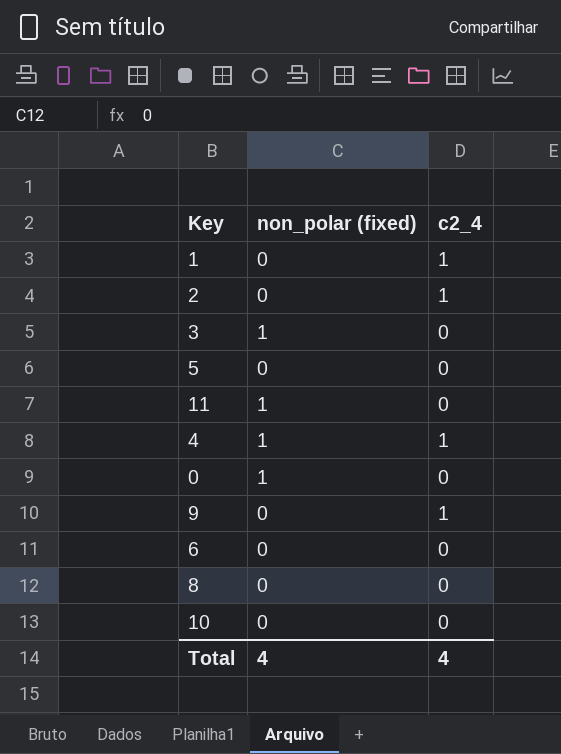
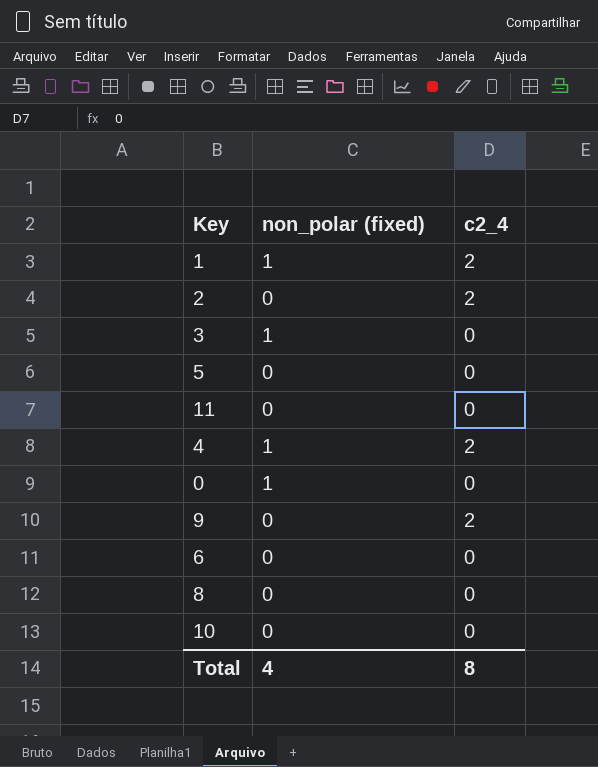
1 | non_polar (fixed): 0 -> 1
1 | c2_4: 1 -> 2
2 | c2_4: 1 -> 2
11 | non_polar (fixed): 1 -> 0
4 | c2_4: 1 -> 2
9 | c2_4: 1 -> 2
Total | c2_4: 4 -> 8

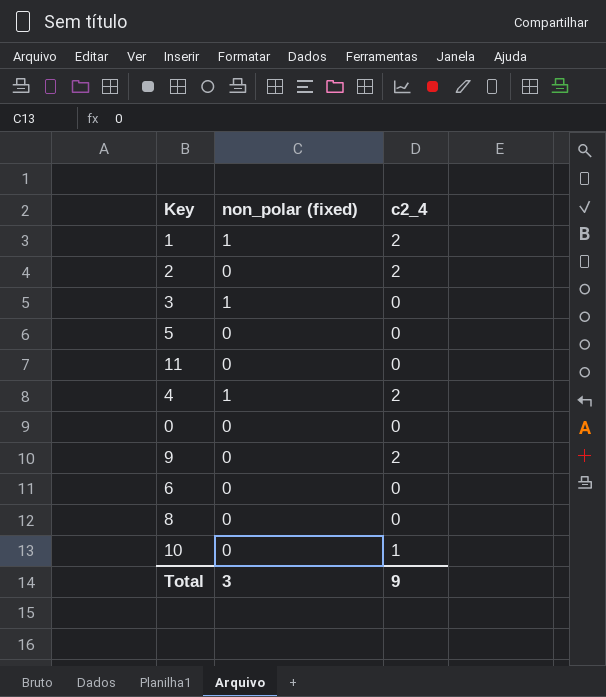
0 | non_polar (fixed): 1 -> 0
10 | c2_4: 0 -> 1
Total | non_polar (fixed): 4 -> 3
Total | c2_4: 8 -> 9

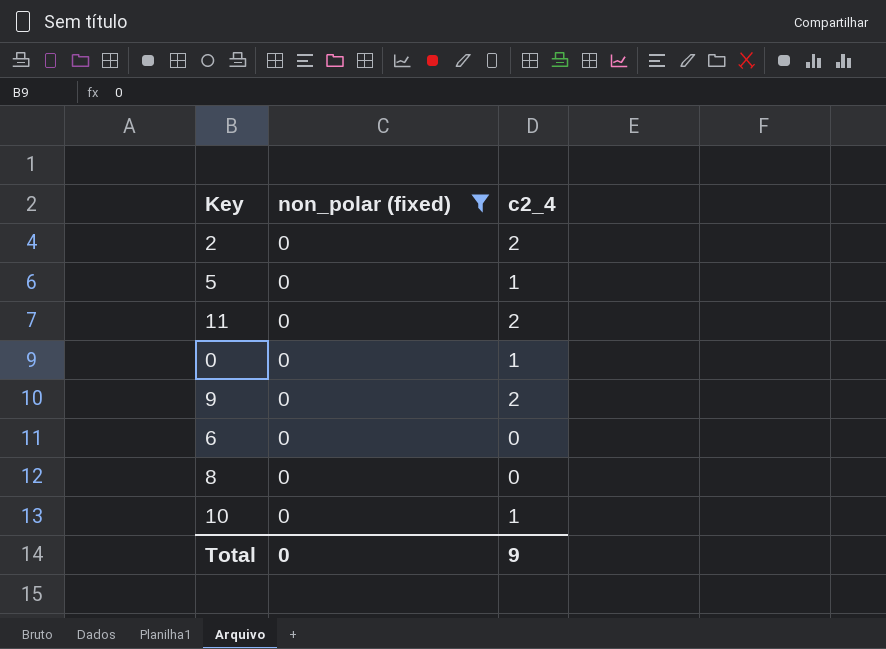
filter: none -> non_polar (fixed) = 0
5 | c2_4: 0 -> 1
11 | c2_4: 0 -> 2
0 | c2_4: 0 -> 1
Total | non_polar (fixed): 3 -> 0

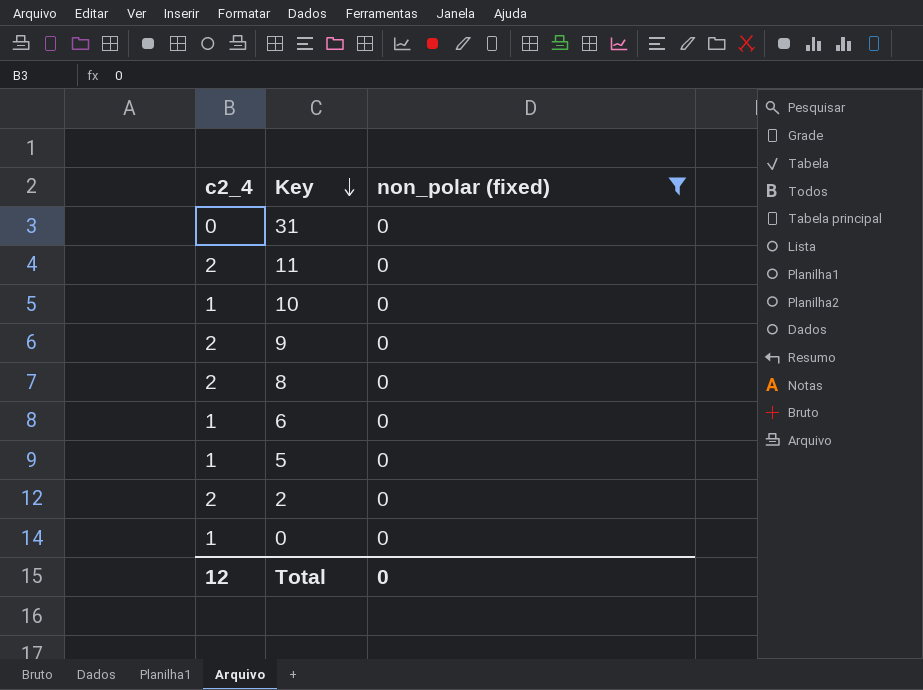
row order: none -> Key descending
column c2_4 | position: 3 -> 1
row 31: none -> 0 | 0
8 | c2_4: 0 -> 2
6 | c2_4: 0 -> 1
Total | c2_4: 9 -> 12

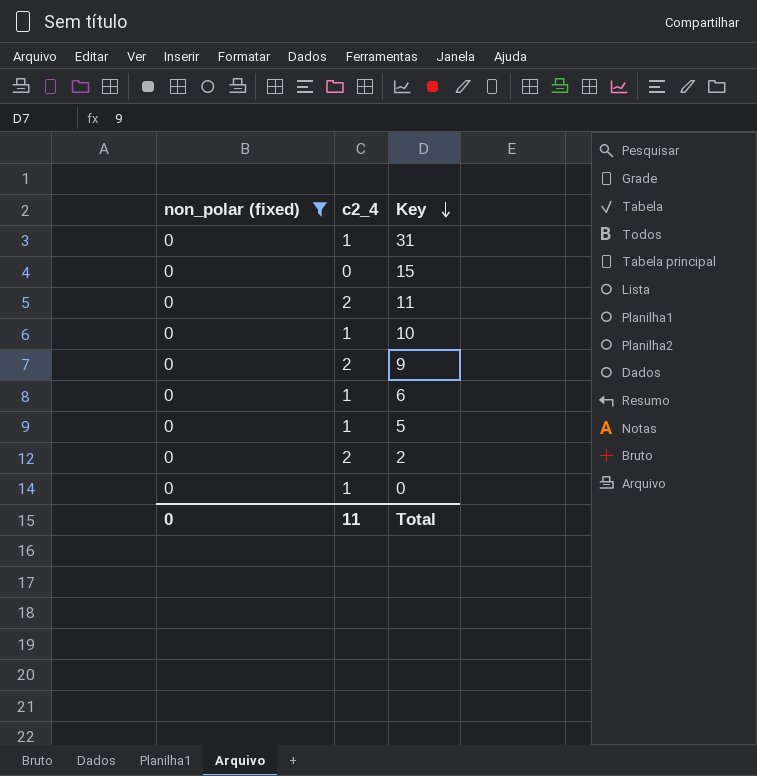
column non_polar (fixed) | position: 3 -> 1
row 8: 2 | 0 -> none
31 | c2_4: 0 -> 1
row 15: none -> 0 | 0
Total | c2_4: 12 -> 11

